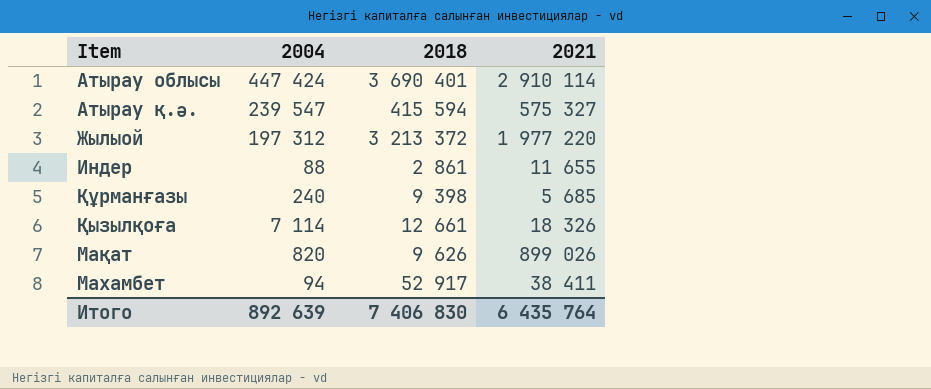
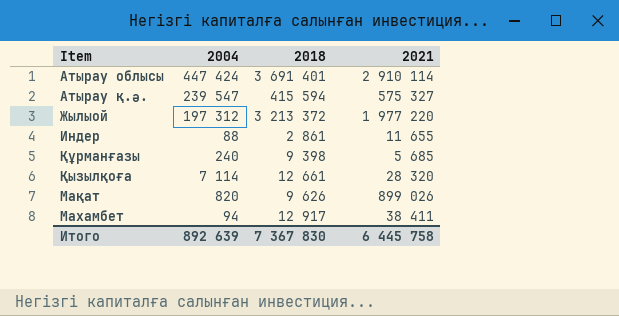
Атырау облысы | 2018: 3 690 401 -> 3 691 401
Қызылқоға | 2021: 18 326 -> 28 320
Махамбет | 2018: 52 917 -> 12 917
Итого | 2018: 7 406 830 -> 7 367 830
Итого | 2021: 6 435 764 -> 6 445 758

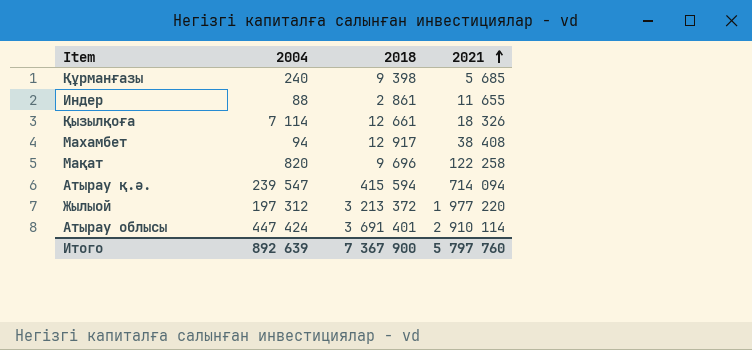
row order: none -> 2021 ascending
Қызылқоға | 2021: 28 320 -> 18 326
Махамбет | 2021: 38 411 -> 38 408
Мақат | 2018: 9 626 -> 9 696
Мақат | 2021: 899 026 -> 122 258
Атырау қ.ә. | 2021: 575 327 -> 714 094
Итого | 2018: 7 367 830 -> 7 367 900
Итого | 2021: 6 445 758 -> 5 797 760

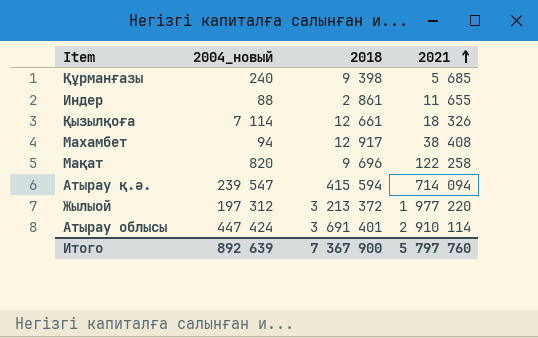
column name: 2004 -> 2004_новый

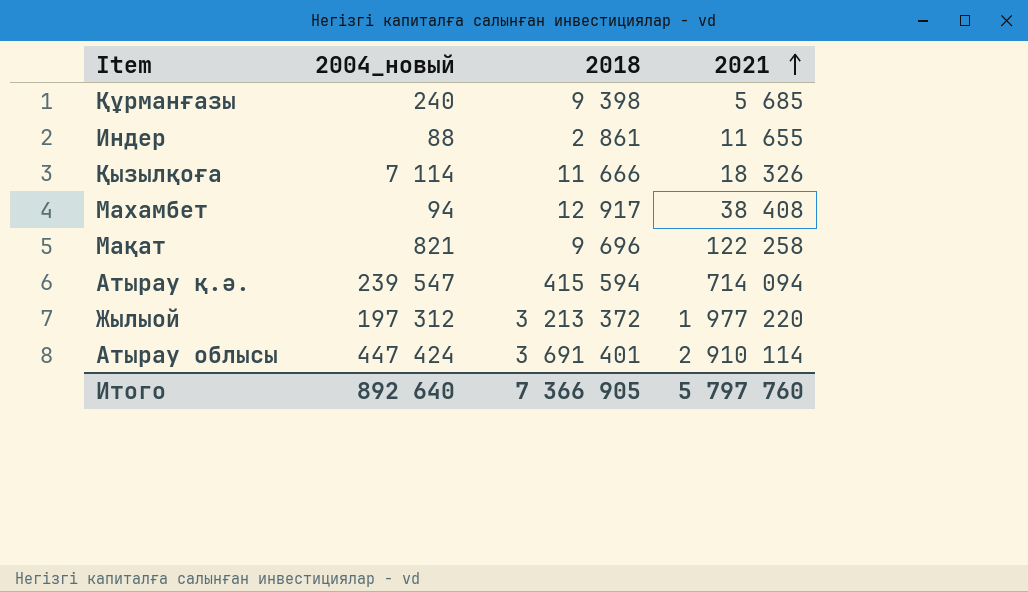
Қызылқоға | 2018: 12 661 -> 11 666
Мақат | 2004_новый: 820 -> 821
Итого | 2004_новый: 892 639 -> 892 640
Итого | 2018: 7 367 900 -> 7 366 905

